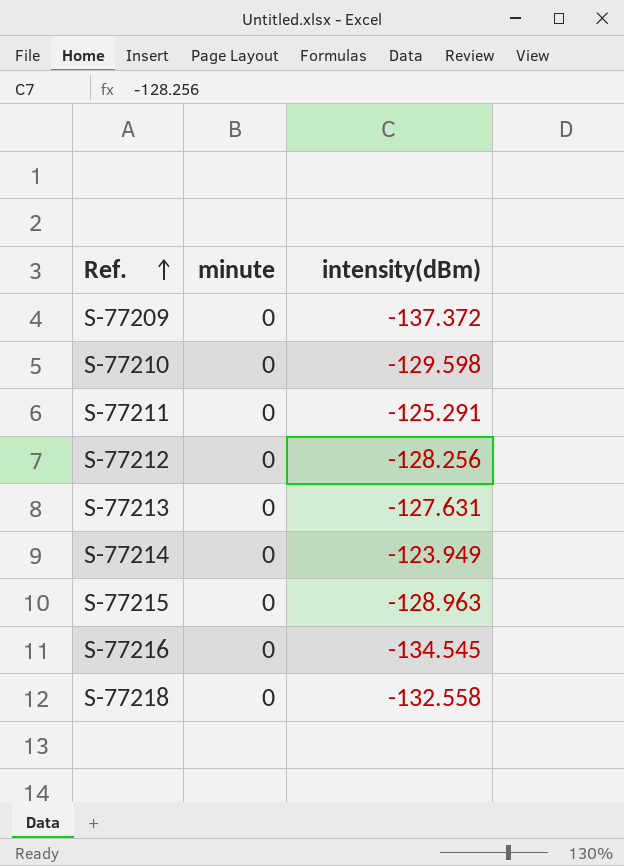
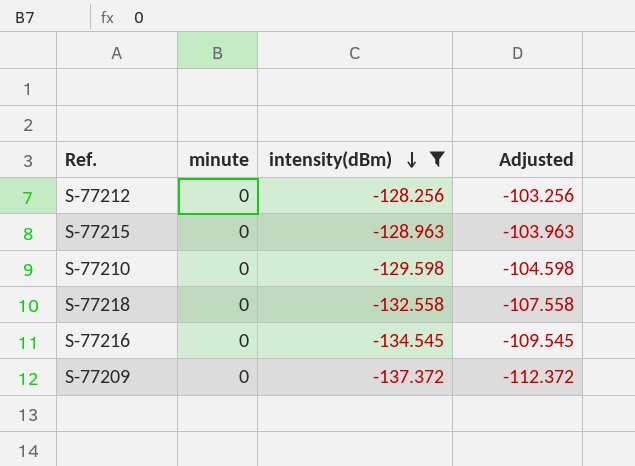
filter: none -> intensity(dBm) <= -128.256
row order: Ref. ascending -> intensity(dBm) descending
column Adjusted | formula: none -> [intensity(dBm)] + 25

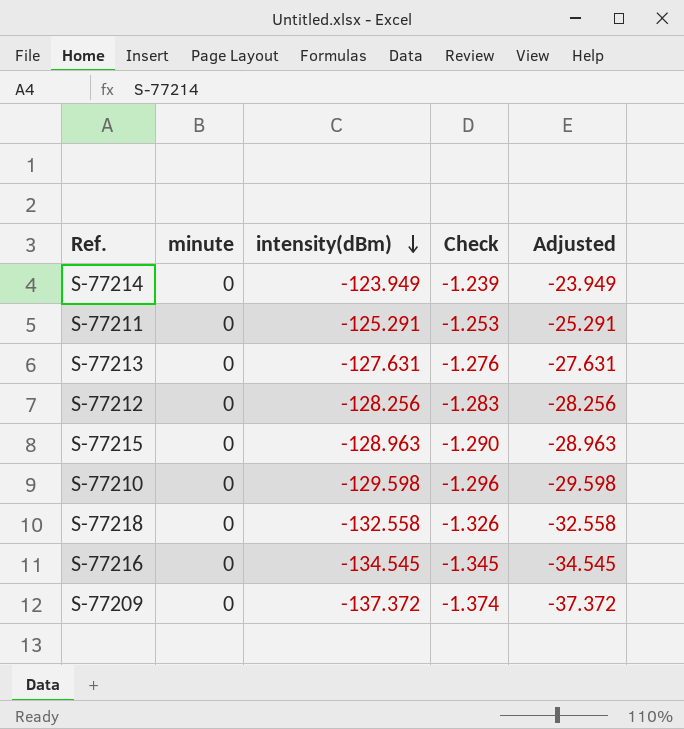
filter: intensity(dBm) <= -128.256 -> none
column Check | formula: none -> [intensity(dBm)] * 0.01
column Adjusted | formula: [intensity(dBm)] + 25 -> [intensity(dBm)] + 100

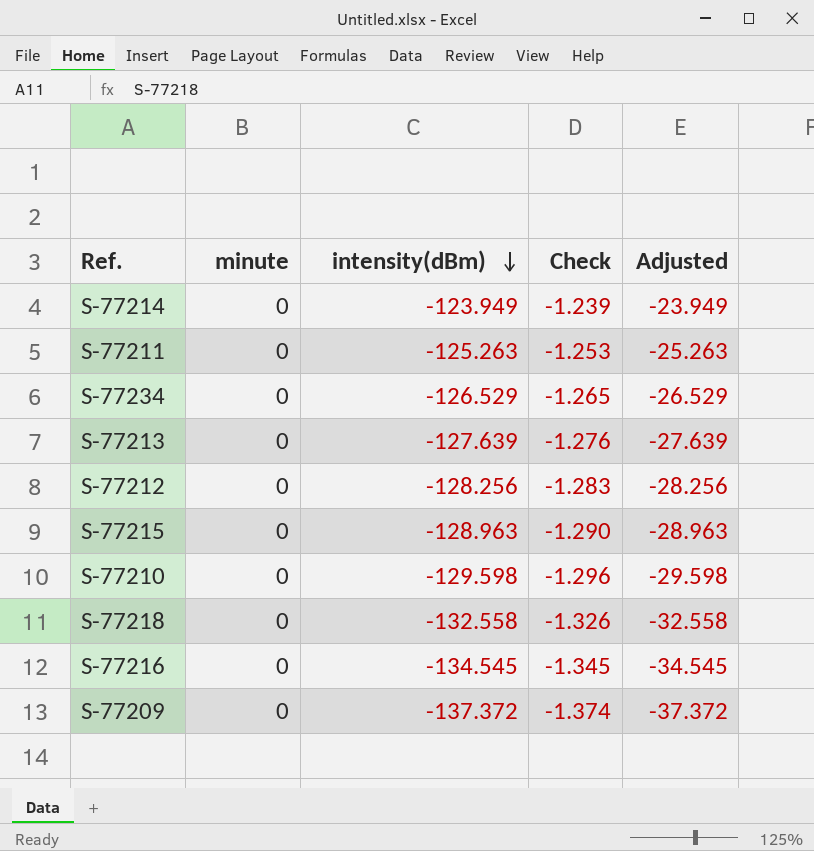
S-77211 | intensity(dBm): -125.291 -> -125.263
S-77211 | Adjusted: -25.291 -> -25.263
row S-77234: none -> 0 | -126.529 | -1.265 | -26.529
S-77213 | intensity(dBm): -127.631 -> -127.639
S-77213 | Adjusted: -27.631 -> -27.639

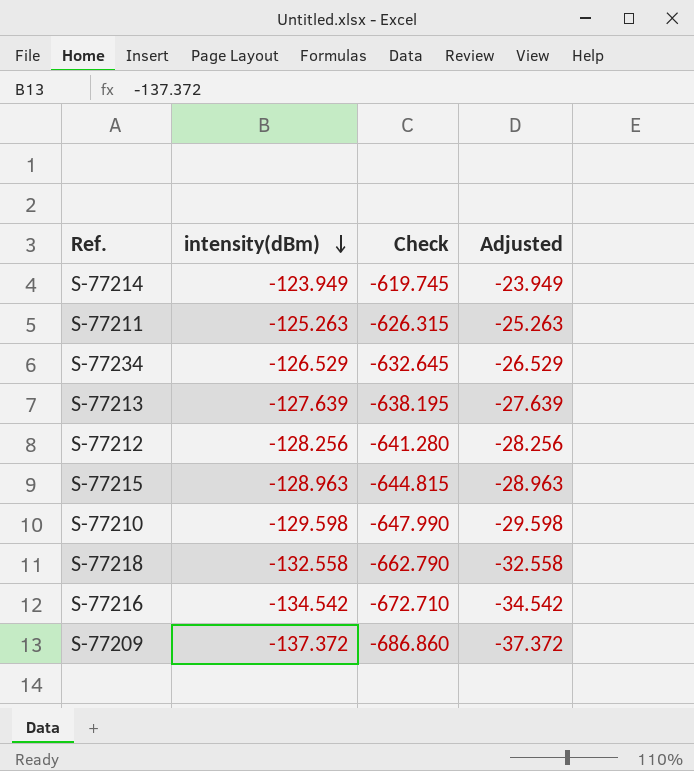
column minute | position: 2 -> none
column Check | formula: [intensity(dBm)] * 0.01 -> [intensity(dBm)] * 5
S-77216 | intensity(dBm): -134.545 -> -134.542
S-77216 | Adjusted: -34.545 -> -34.542

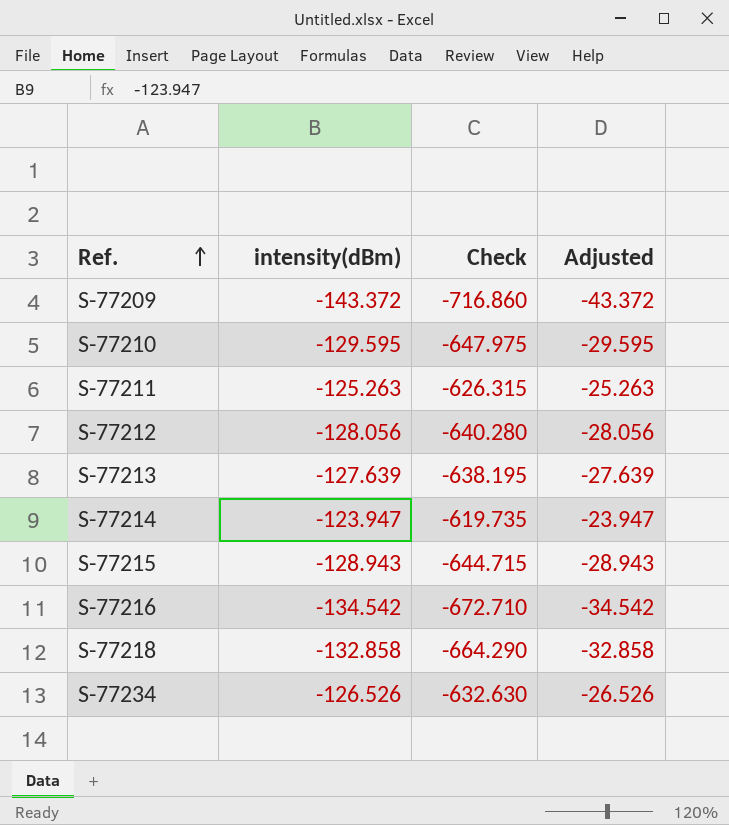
row order: intensity(dBm) descending -> Ref. ascending
S-77209 | intensity(dBm): -137.372 -> -143.372
S-77209 | Check: -686.860 -> -716.860
S-77209 | Adjusted: -37.372 -> -43.372
S-77210 | intensity(dBm): -129.598 -> -129.595
S-77210 | Check: -647.990 -> -647.975
S-77210 | Adjusted: -29.598 -> -29.595
S-77212 | intensity(dBm): -128.256 -> -128.056
S-77212 | Check: -641.280 -> -640.280
S-77212 | Adjusted: -28.256 -> -28.056
S-77214 | intensity(dBm): -123.949 -> -123.947
S-77214 | Check: -619.745 -> -619.735
S-77214 | Adjusted: -23.949 -> -23.947
S-77215 | intensity(dBm): -128.963 -> -128.943
S-77215 | Check: -644.815 -> -644.715
S-77215 | Adjusted: -28.963 -> -28.943
S-77218 | intensity(dBm): -132.558 -> -132.858
S-77218 | Check: -662.790 -> -664.290
S-77218 | Adjusted: -32.558 -> -32.858
S-77234 | intensity(dBm): -126.529 -> -126.526
S-77234 | Check: -632.645 -> -632.630
S-77234 | Adjusted: -26.529 -> -26.526

